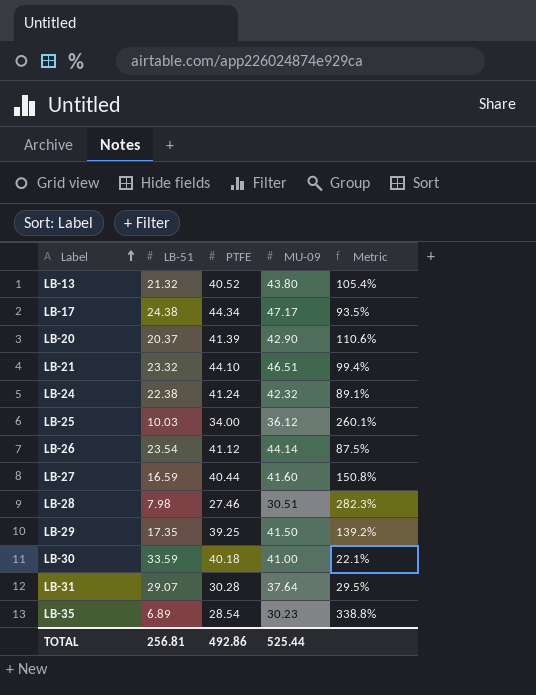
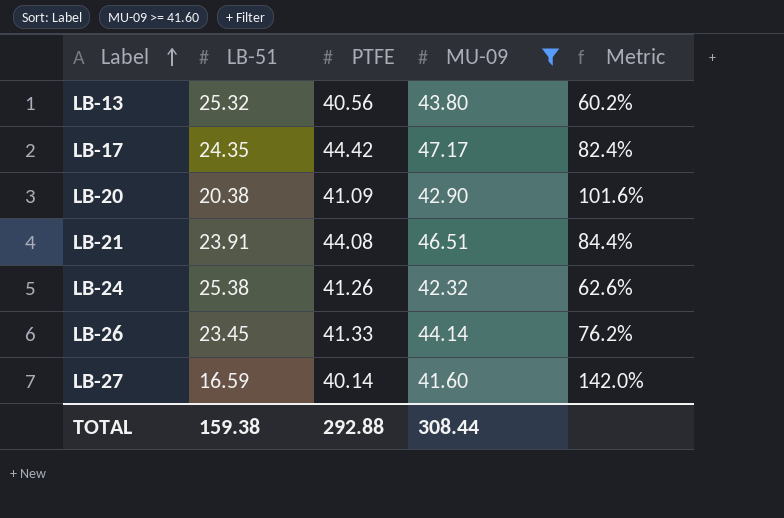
filter: none -> MU-09 >= 41.60
column Metric | formula: ([MU-09] - [LB-51]) / [LB-51] -> ([PTFE] - [LB-51]) / [LB-51]
LB-13 | LB-51: 21.32 -> 25.32
LB-13 | PTFE: 40.52 -> 40.56
LB-17 | LB-51: 24.38 -> 24.35
LB-17 | PTFE: 44.34 -> 44.42
LB-20 | LB-51: 20.37 -> 20.38
LB-20 | PTFE: 41.39 -> 41.09
LB-21 | LB-51: 23.32 -> 23.91
LB-21 | PTFE: 44.10 -> 44.08
LB-24 | LB-51: 22.38 -> 25.38
LB-24 | PTFE: 41.24 -> 41.26
LB-26 | LB-51: 23.54 -> 23.45
LB-26 | PTFE: 41.12 -> 41.33
LB-27 | PTFE: 40.44 -> 40.14
TOTAL | LB-51: 256.81 -> 159.38
TOTAL | PTFE: 492.86 -> 292.88
TOTAL | MU-09: 525.44 -> 308.44

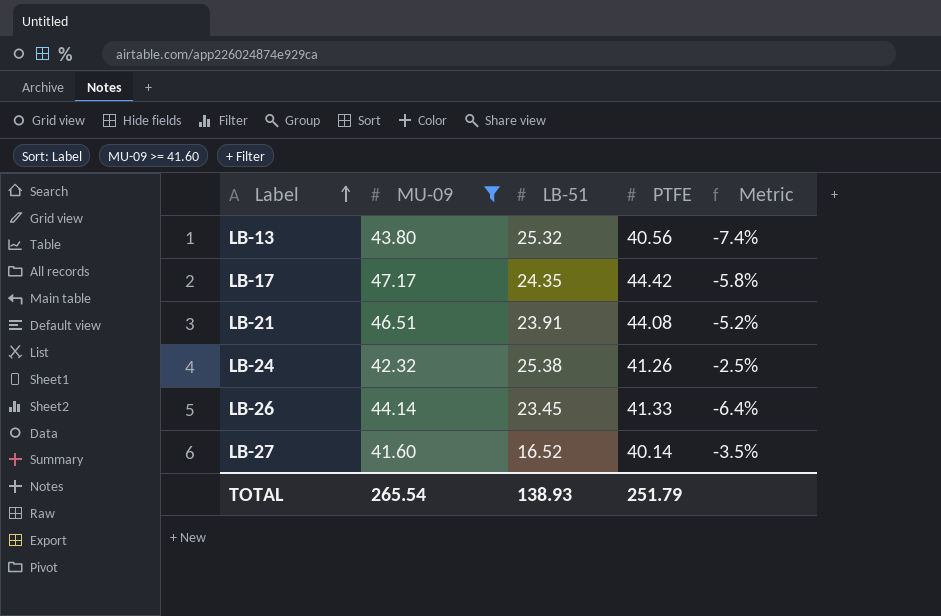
column MU-09 | position: 4 -> 2
column Metric | formula: ([PTFE] - [LB-51]) / [LB-51] -> ([PTFE] - [MU-09]) / [MU-09]
row LB-20: 20.38 | 41.09 | 42.90 | 101.6% -> none
LB-27 | LB-51: 16.59 -> 16.52
TOTAL | MU-09: 308.44 -> 265.54
TOTAL | LB-51: 159.38 -> 138.93
TOTAL | PTFE: 292.88 -> 251.79

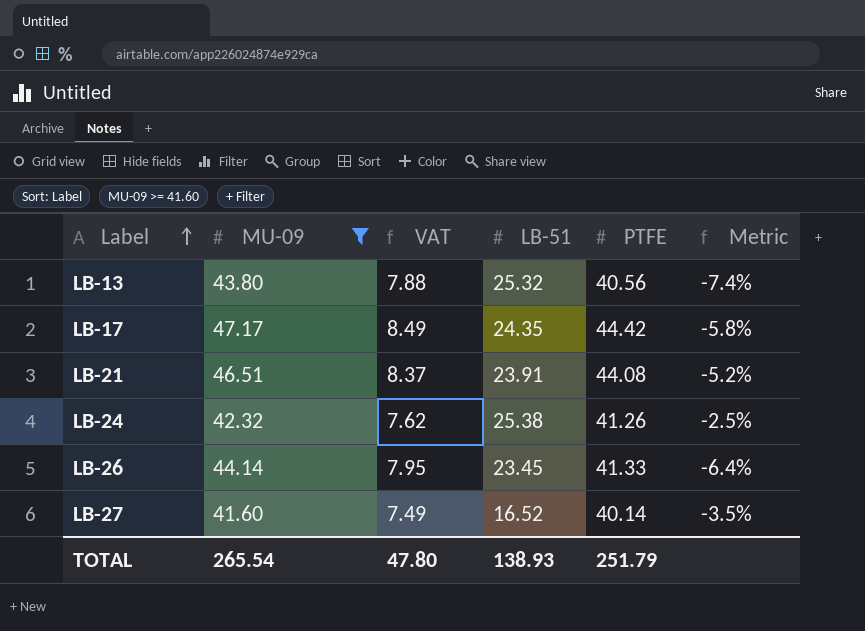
column VAT | formula: none -> [MU-09] * 0.18

